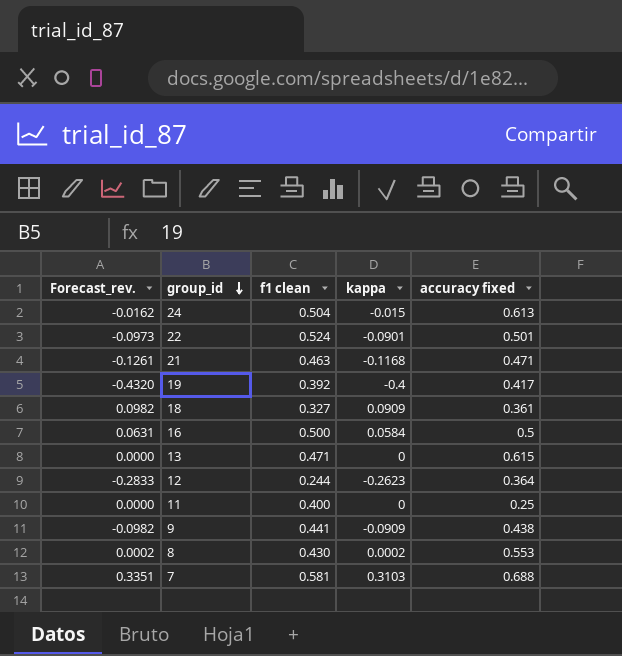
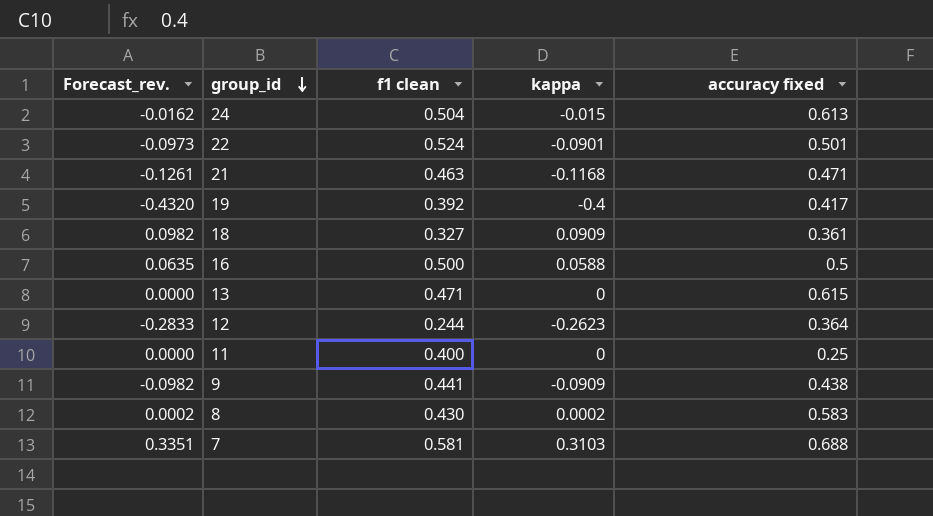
16 | Forecast_rev.: 0.0631 -> 0.0635
16 | kappa: 0.0584 -> 0.0588
8 | accuracy fixed: 0.553 -> 0.583

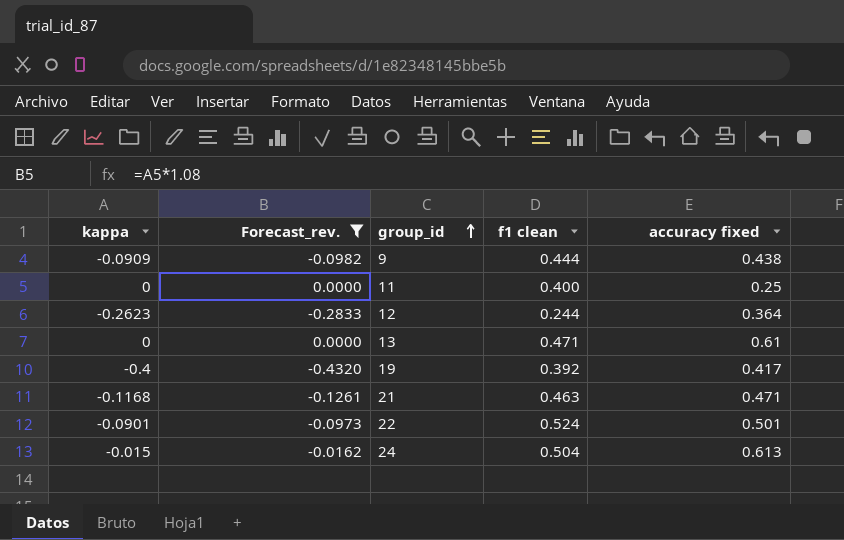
filter: none -> Forecast_rev. <= 0.0000
row order: group_id descending -> group_id ascending
column kappa | position: 4 -> 1
9 | f1 clean: 0.441 -> 0.444
13 | accuracy fixed: 0.615 -> 0.61

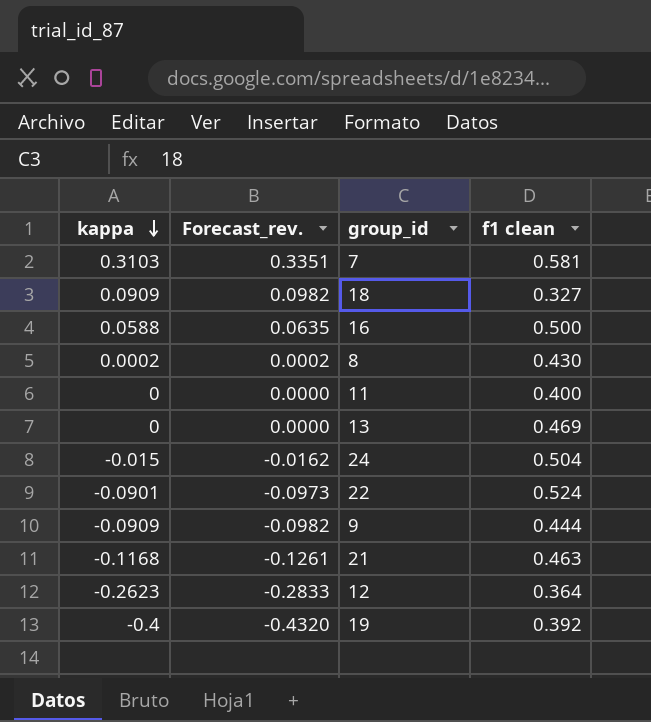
filter: Forecast_rev. <= 0.0000 -> none
row order: group_id ascending -> kappa descending
column accuracy fixed | position: 5 -> none
13 | f1 clean: 0.471 -> 0.469
12 | f1 clean: 0.244 -> 0.364

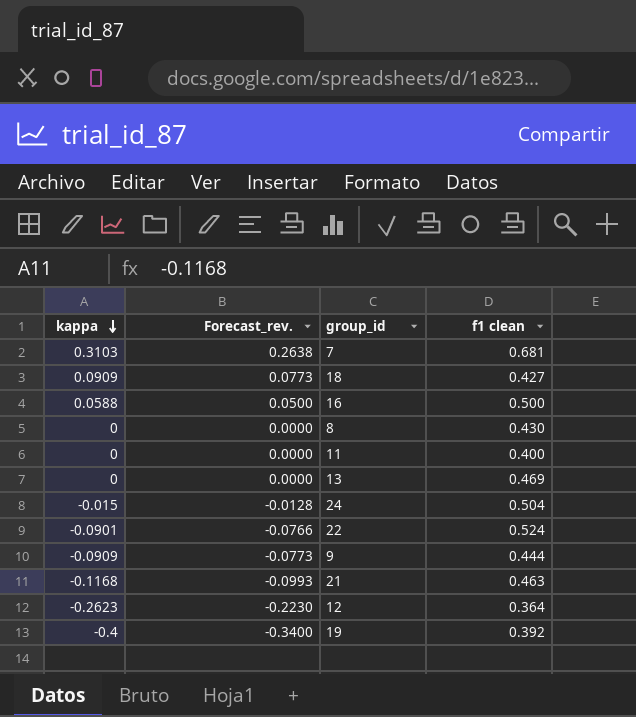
column Forecast_rev. | formula: [kappa] * 1.08 -> [kappa] * 0.85
7 | f1 clean: 0.581 -> 0.681
18 | f1 clean: 0.327 -> 0.427
8 | kappa: 0.0002 -> 0

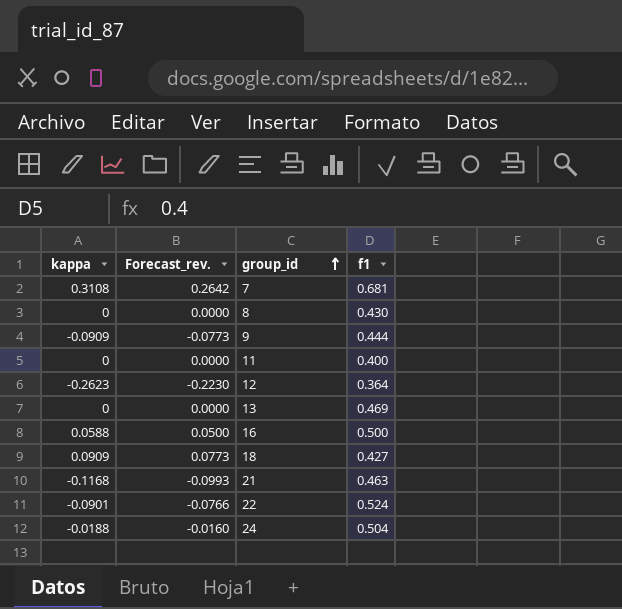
row order: kappa descending -> group_id ascending
column name: f1 clean -> f1
row 19: -0.4 | -0.3400 | 0.392 -> none
7 | kappa: 0.3103 -> 0.3108
7 | Forecast_rev.: 0.2638 -> 0.2642
24 | kappa: -0.015 -> -0.0188
24 | Forecast_rev.: -0.0128 -> -0.0160

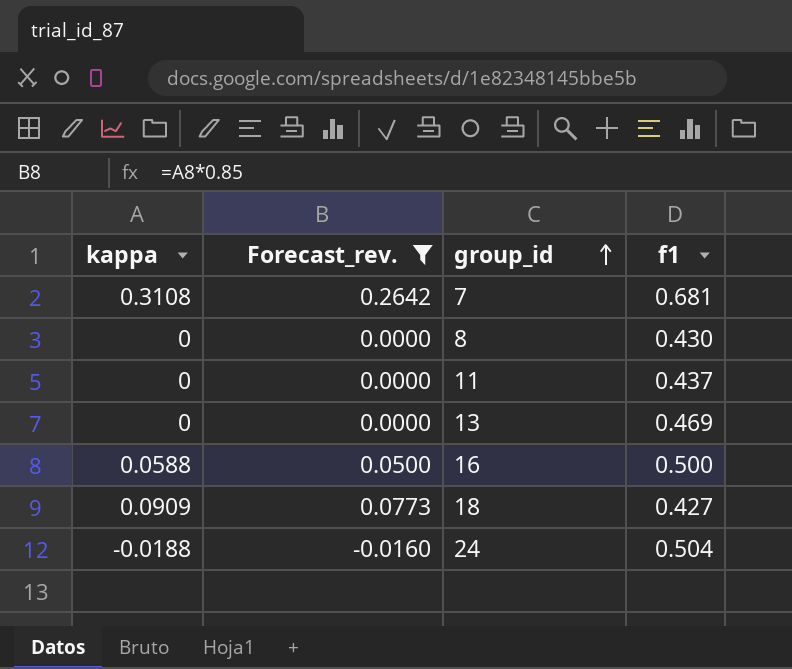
filter: none -> Forecast_rev. >= -0.0160
11 | f1: 0.400 -> 0.437

